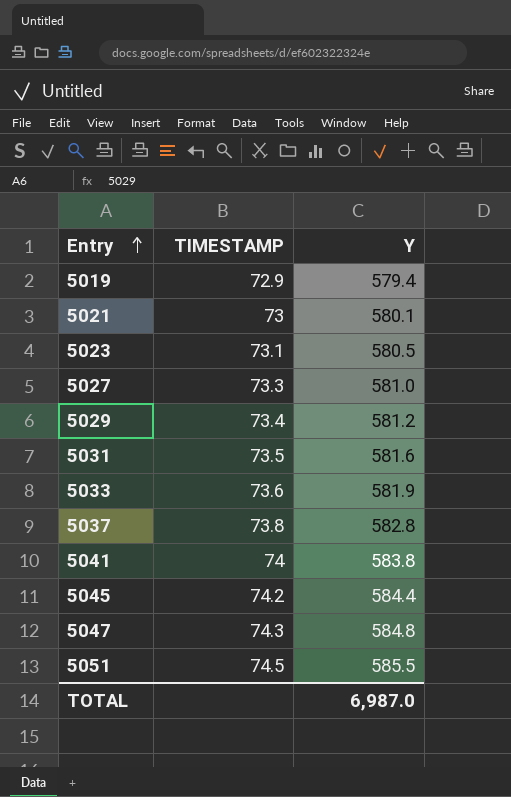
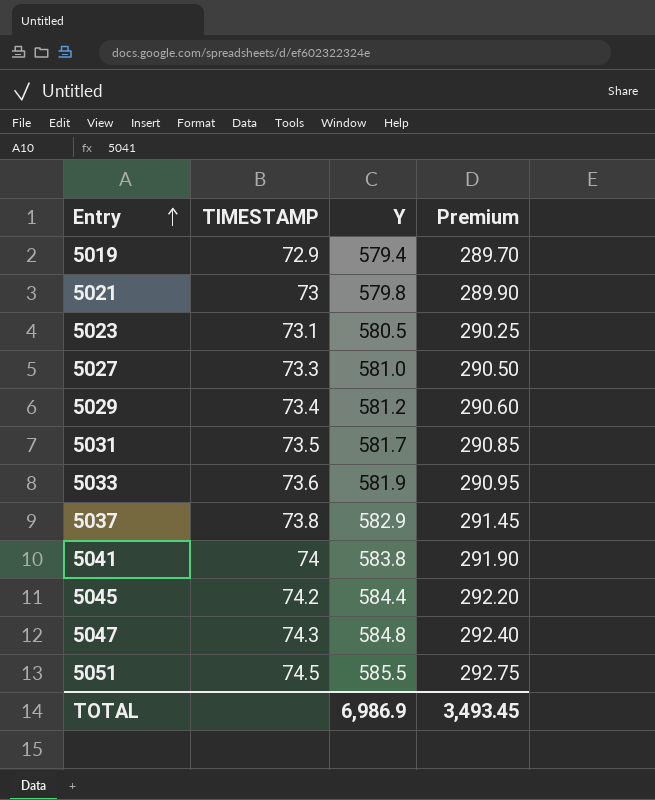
column Premium | formula: none -> [Y] * 0.5
5021 | Y: 580.1 -> 579.8
5031 | Y: 581.6 -> 581.7
5037 | Y: 582.8 -> 582.9
TOTAL | Y: 6,987.0 -> 6,986.9

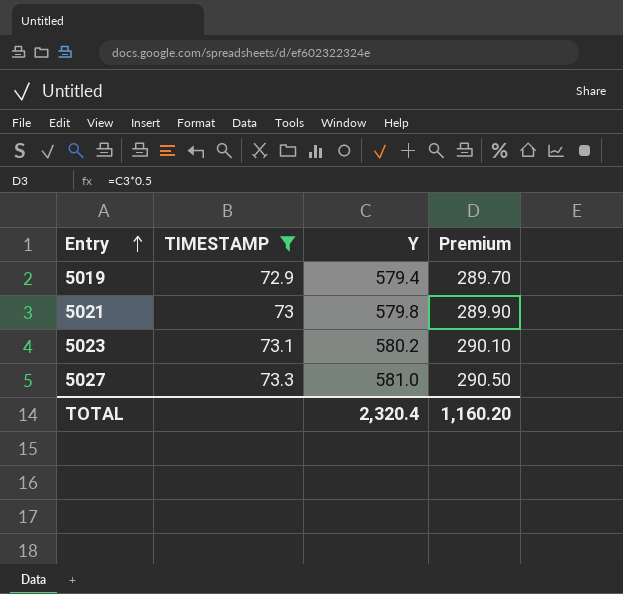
filter: none -> TIMESTAMP <= 73.3
5023 | Y: 580.5 -> 580.2
5023 | Premium: 290.25 -> 290.10
TOTAL | Y: 6,986.9 -> 2,320.4
TOTAL | Premium: 3,493.45 -> 1,160.20

